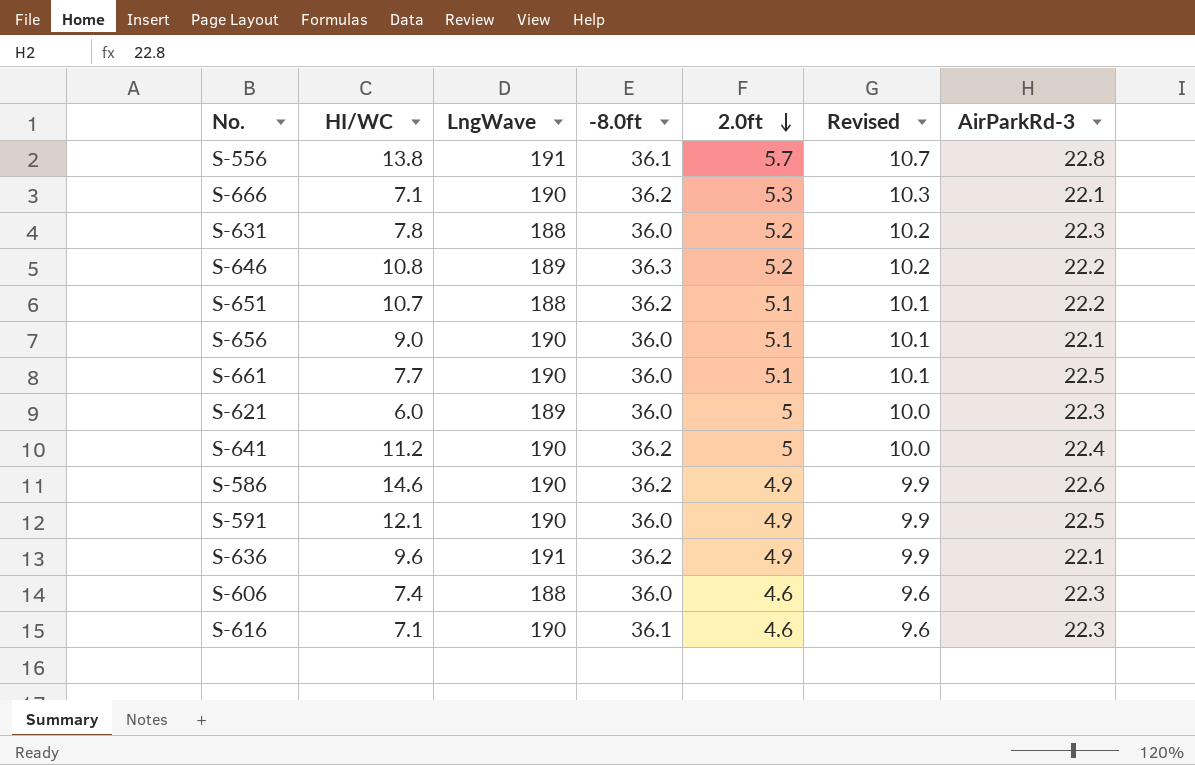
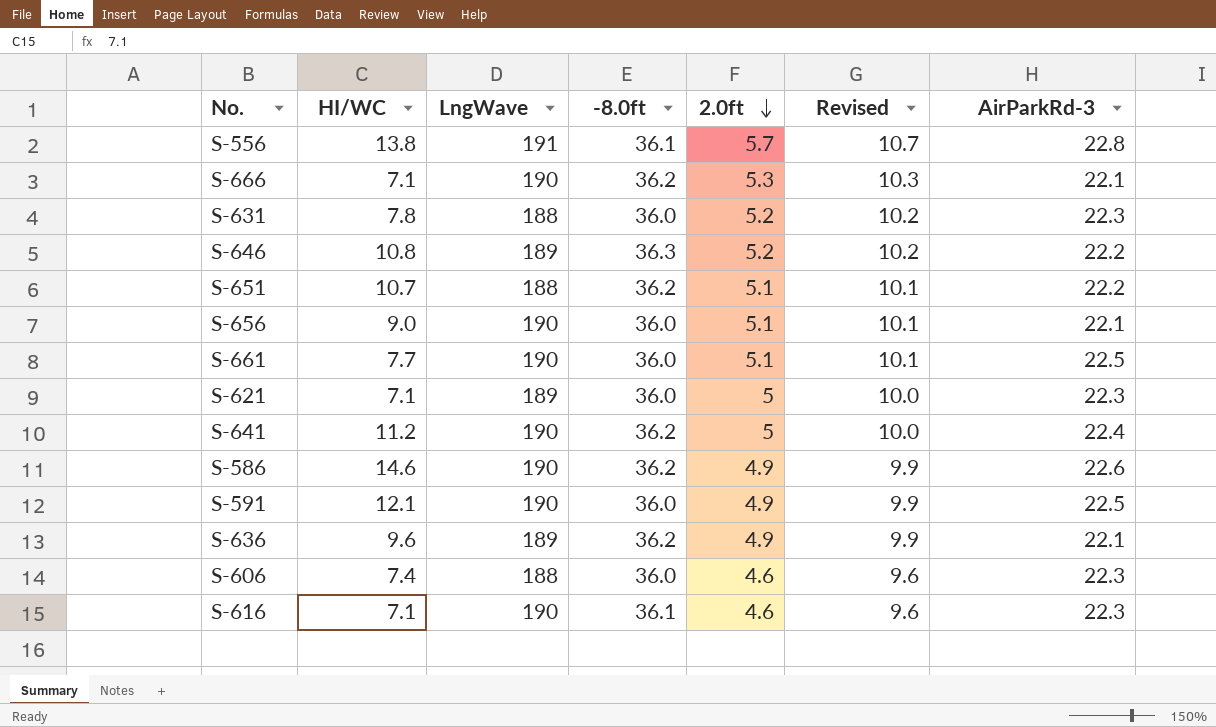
S-621 | HI/WC: 6.0 -> 7.1
S-636 | LngWave: 191 -> 189

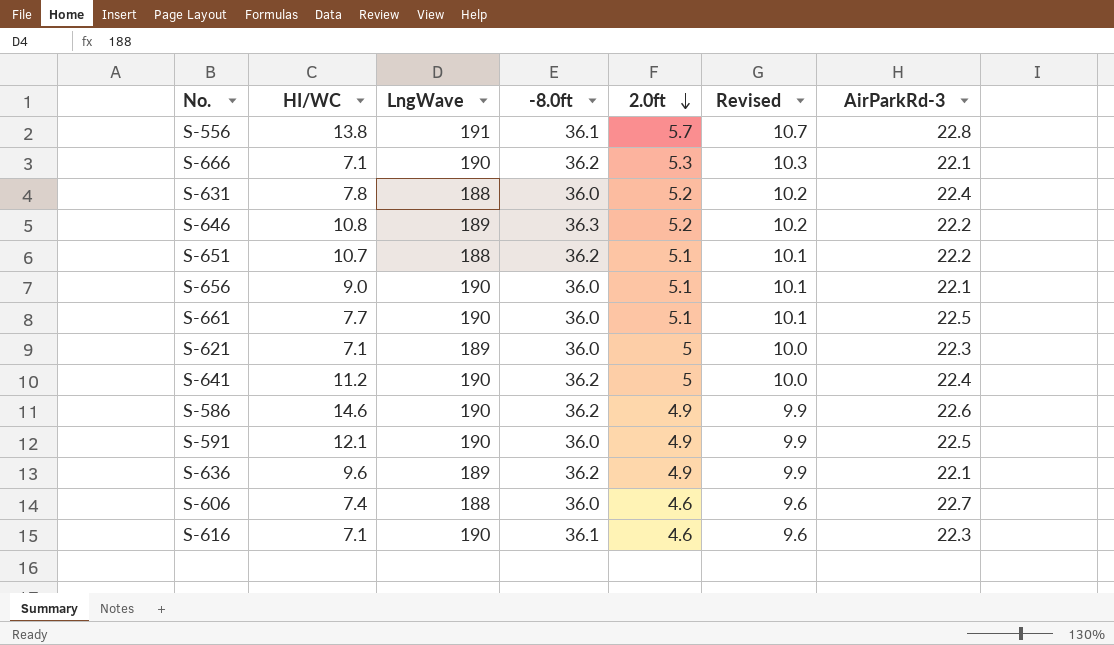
S-631 | AirParkRd-3: 22.3 -> 22.4
S-606 | AirParkRd-3: 22.3 -> 22.7

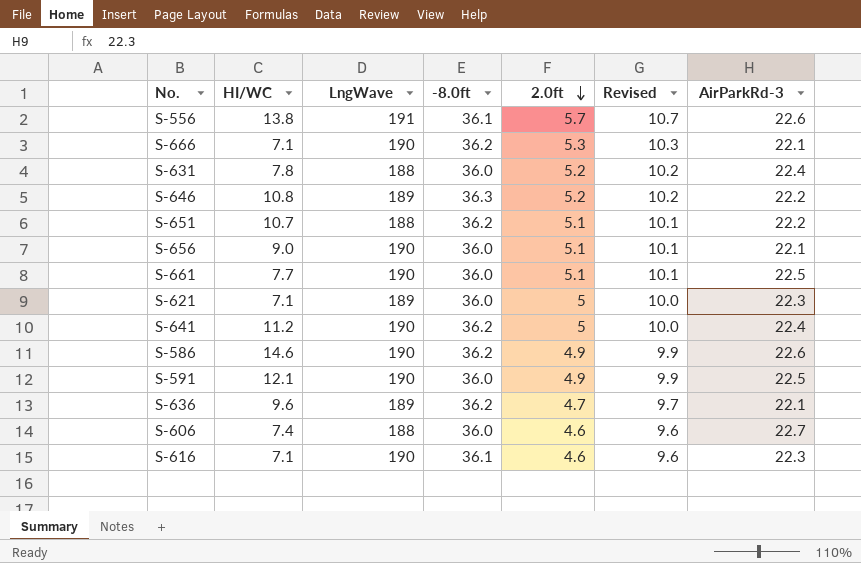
S-556 | AirParkRd-3: 22.8 -> 22.6
S-636 | 2.0ft: 4.9 -> 4.7
S-636 | Revised: 9.9 -> 9.7

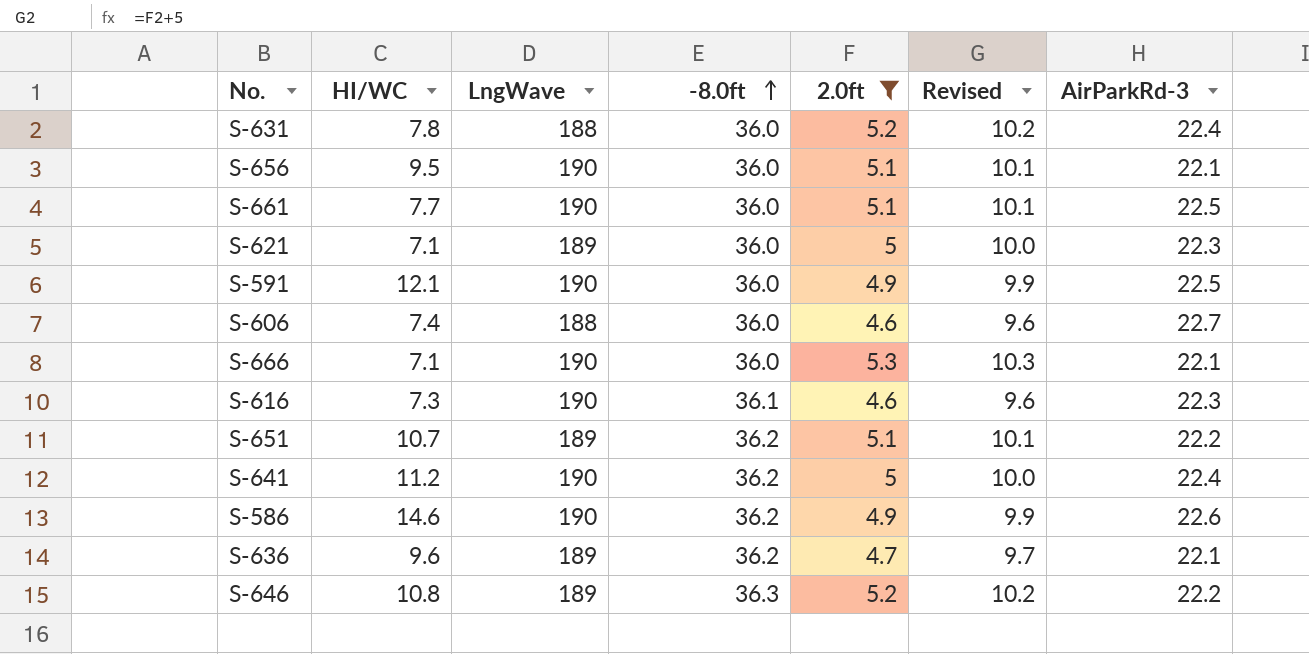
filter: none -> 2.0ft != 5.7
row order: 2.0ft descending -> -8.0ft ascending
S-656 | HI/WC: 9.0 -> 9.5
S-666 | -8.0ft: 36.2 -> 36.0
S-616 | HI/WC: 7.1 -> 7.3
S-651 | LngWave: 188 -> 189

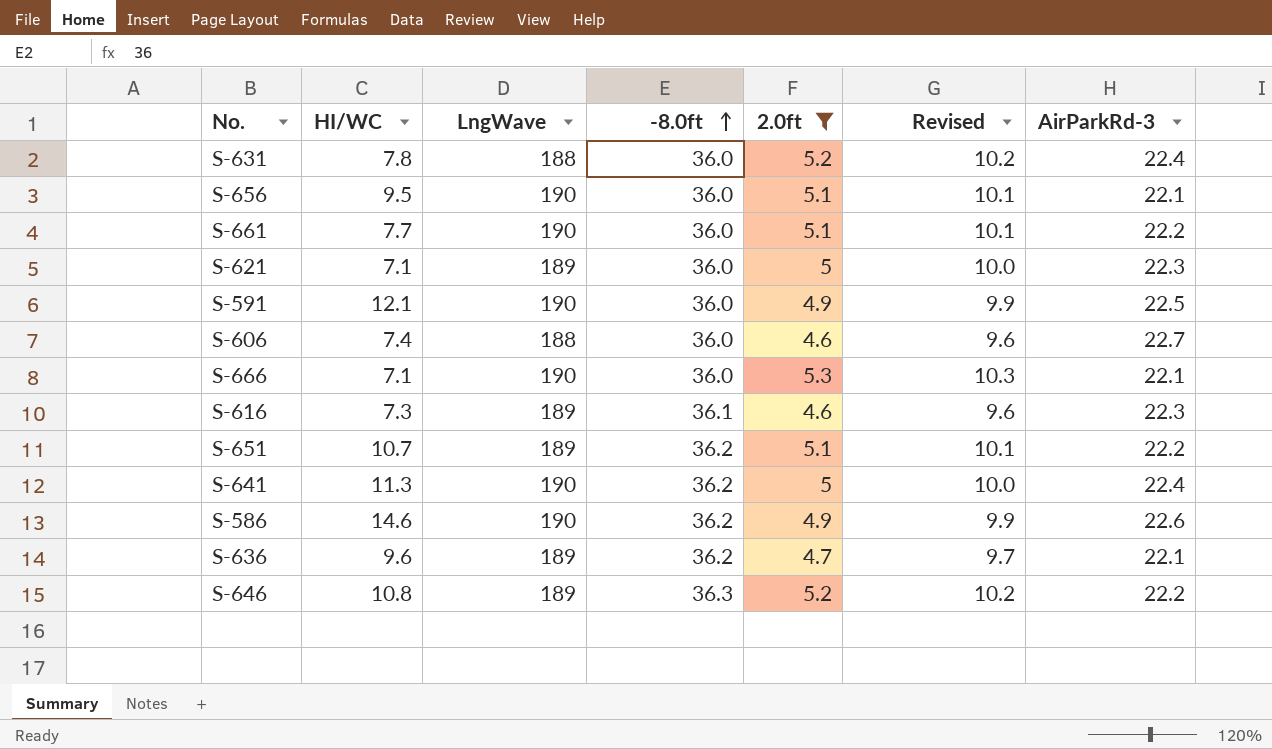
S-661 | AirParkRd-3: 22.5 -> 22.2
S-616 | LngWave: 190 -> 189
S-641 | HI/WC: 11.2 -> 11.3

